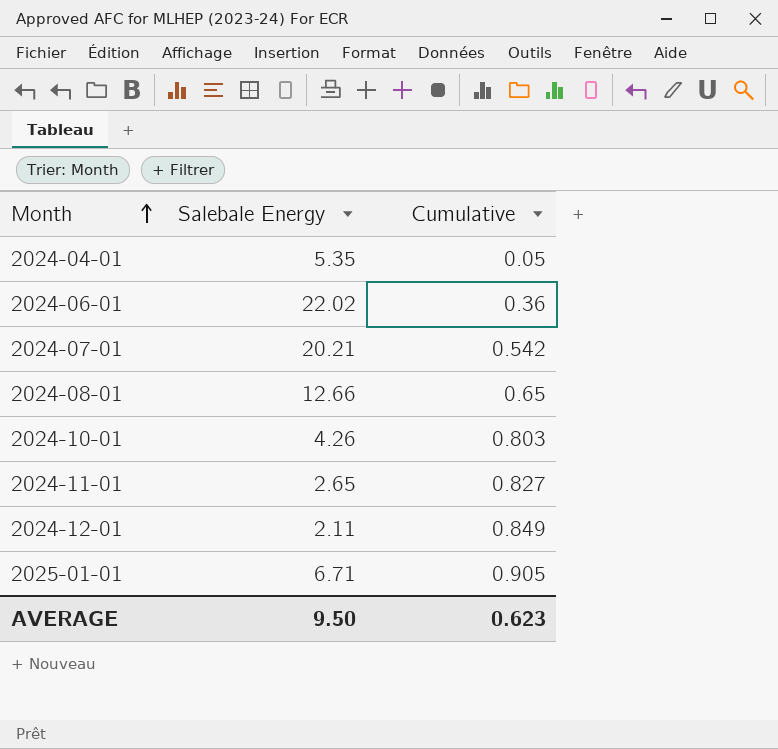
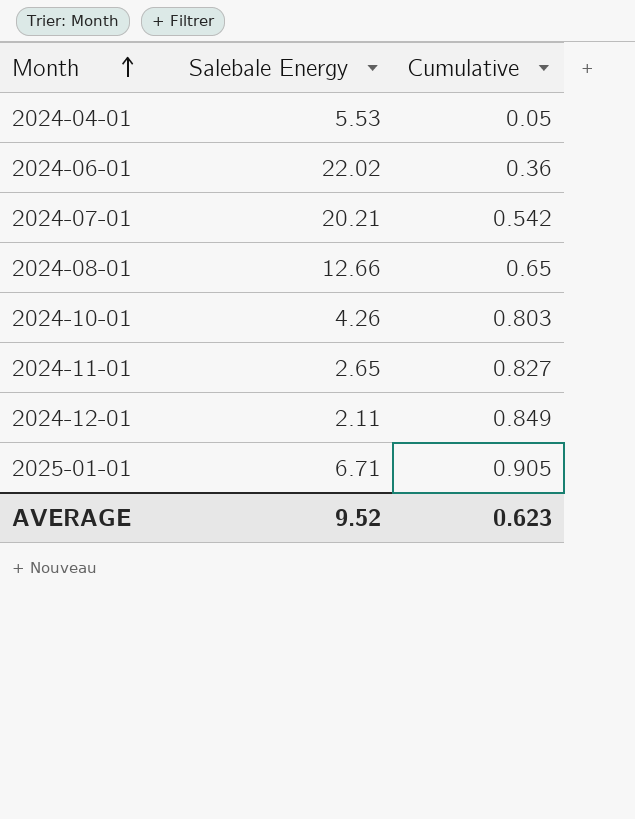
2024-04-01 | Salebale Energy: 5.35 -> 5.53
AVERAGE | Salebale Energy: 9.50 -> 9.52

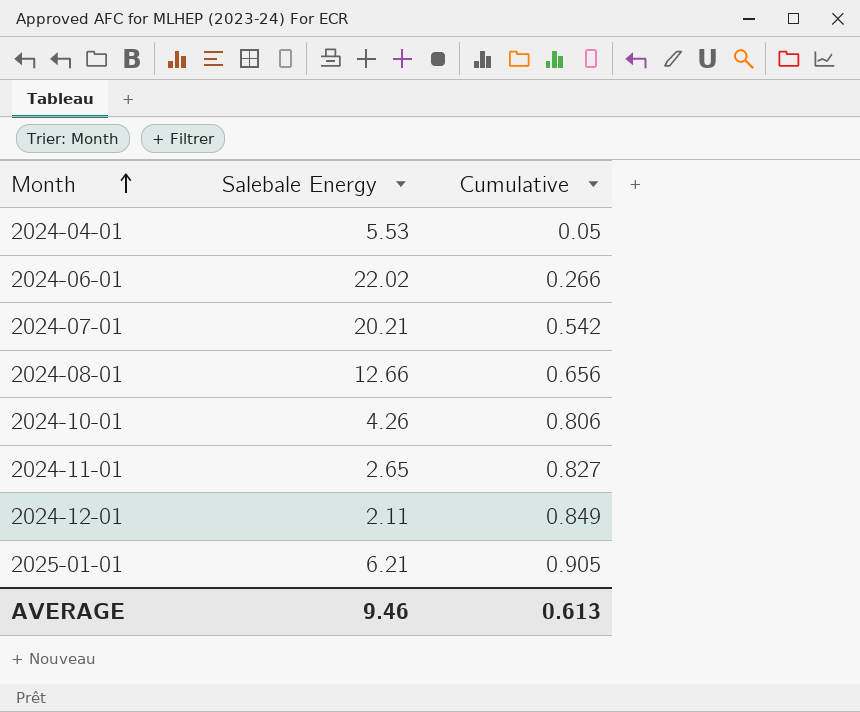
2024-06-01 | Cumulative: 0.36 -> 0.266
2024-08-01 | Cumulative: 0.65 -> 0.656
2024-10-01 | Cumulative: 0.803 -> 0.806
2025-01-01 | Salebale Energy: 6.71 -> 6.21
AVERAGE | Salebale Energy: 9.52 -> 9.46
AVERAGE | Cumulative: 0.623 -> 0.613

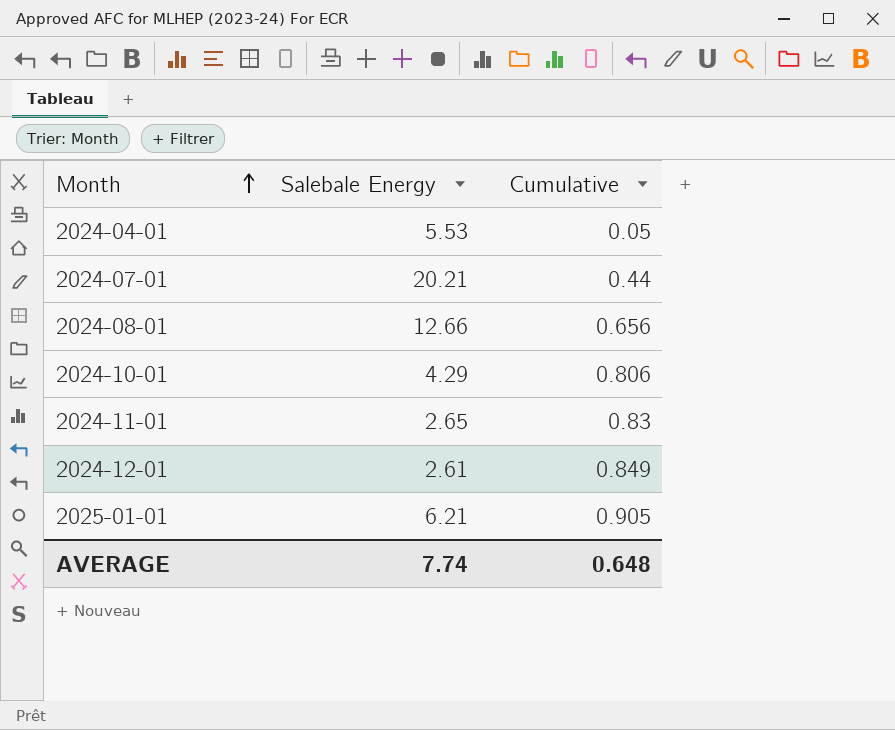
row 2024-06-01: 22.02 | 0.266 -> none
2024-07-01 | Cumulative: 0.542 -> 0.44
2024-10-01 | Salebale Energy: 4.26 -> 4.29
2024-11-01 | Cumulative: 0.827 -> 0.83
2024-12-01 | Salebale Energy: 2.11 -> 2.61
AVERAGE | Salebale Energy: 9.46 -> 7.74
AVERAGE | Cumulative: 0.613 -> 0.648

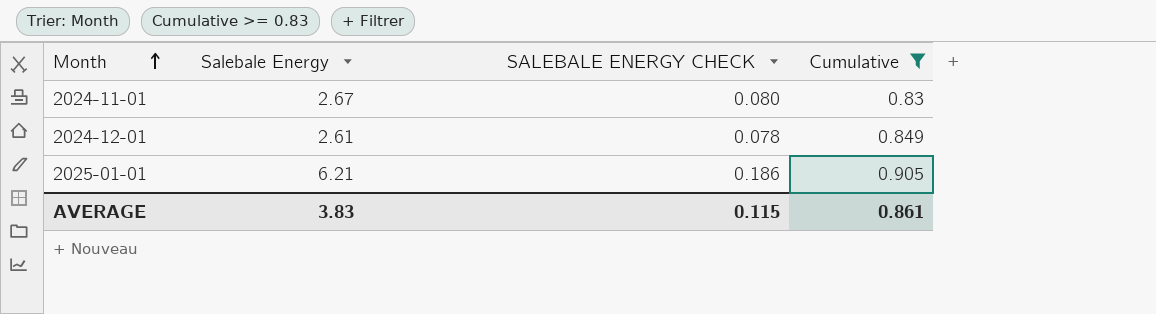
filter: none -> Cumulative >= 0.83
column SALEBALE ENERGY CHECK | formula: none -> [Salebale Energy] * 0.03
2024-11-01 | Salebale Energy: 2.65 -> 2.67
AVERAGE | Salebale Energy: 7.74 -> 3.83
AVERAGE | Cumulative: 0.648 -> 0.861

